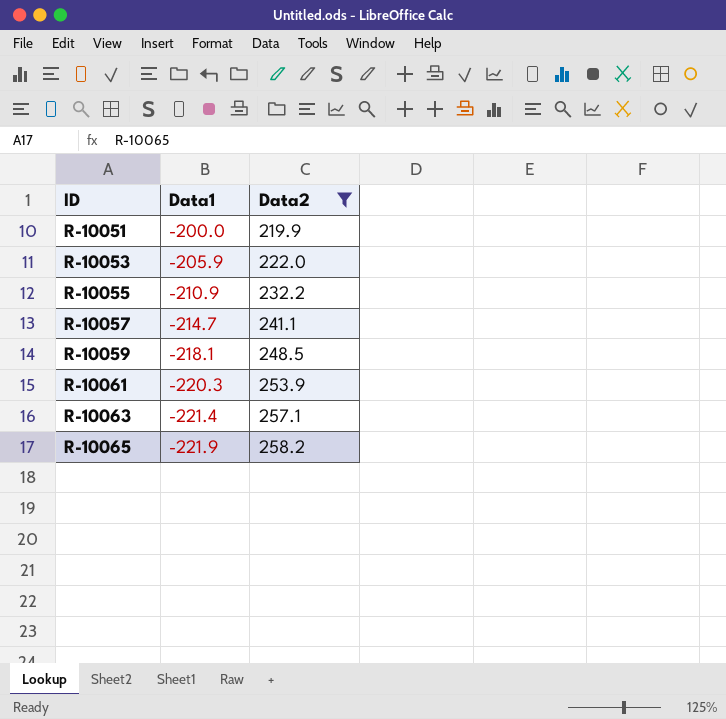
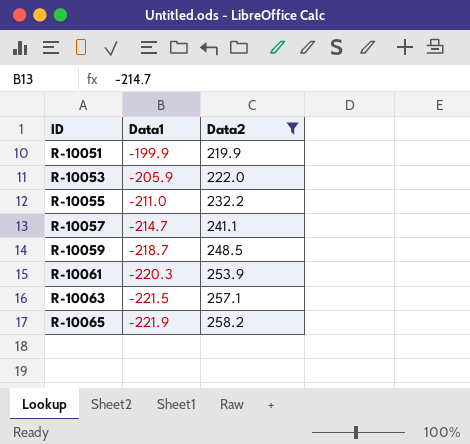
R-10051 | Data1: -200.0 -> -199.9
R-10055 | Data1: -210.9 -> -211.0
R-10059 | Data1: -218.1 -> -218.7
R-10063 | Data1: -221.4 -> -221.5

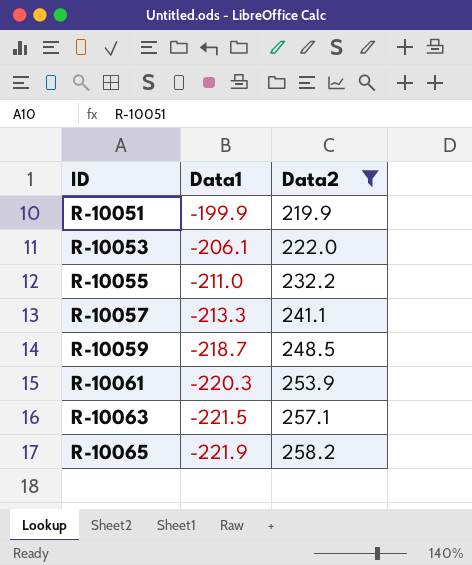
R-10053 | Data1: -205.9 -> -206.1
R-10057 | Data1: -214.7 -> -213.3

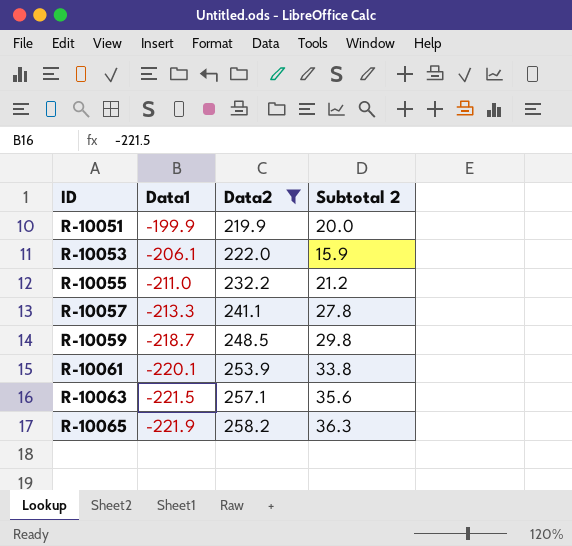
column Subtotal 2 | formula: none -> [Data1] + [Data2]
R-10061 | Data1: -220.3 -> -220.1

